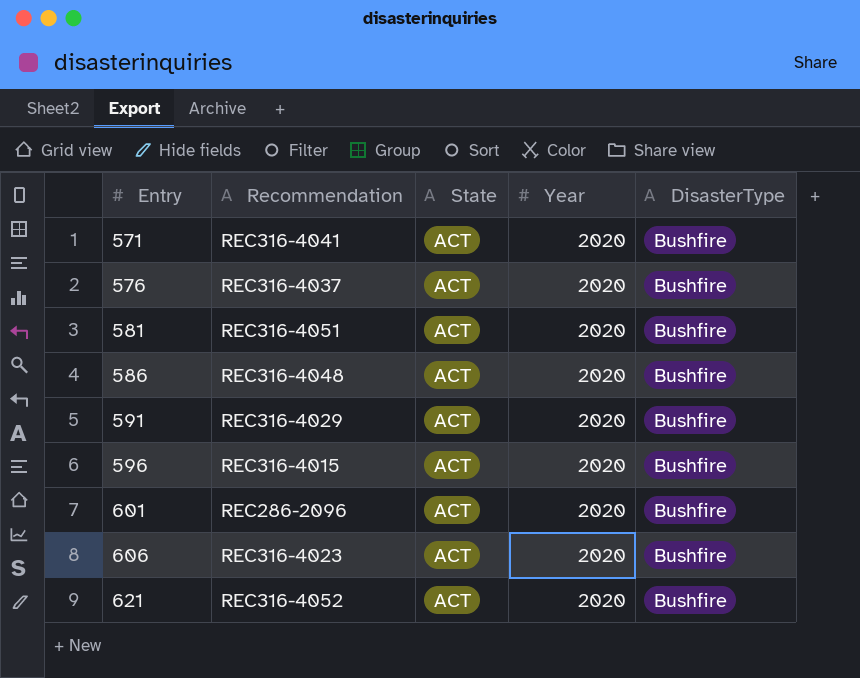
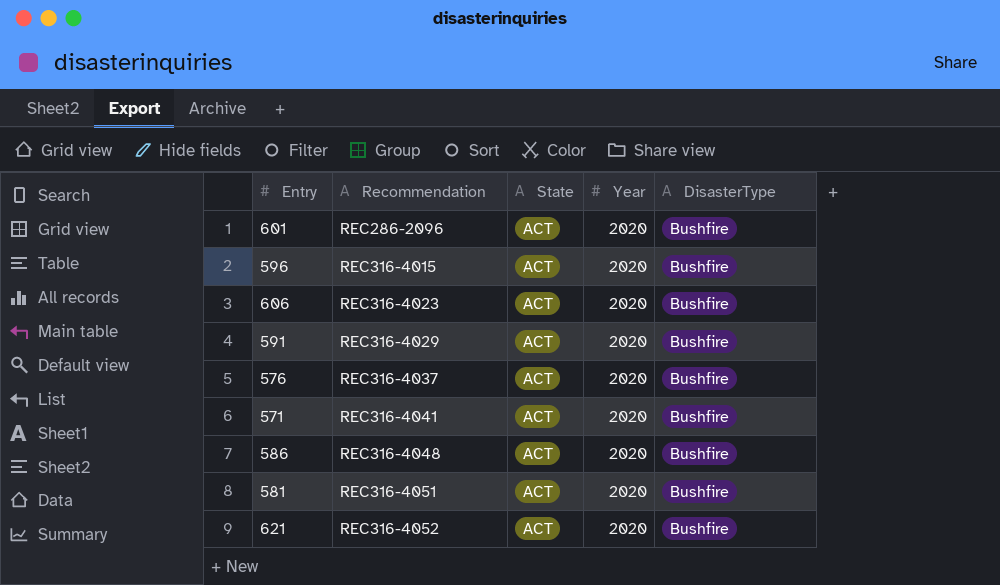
row order: Entry ascending -> Recommendation ascending

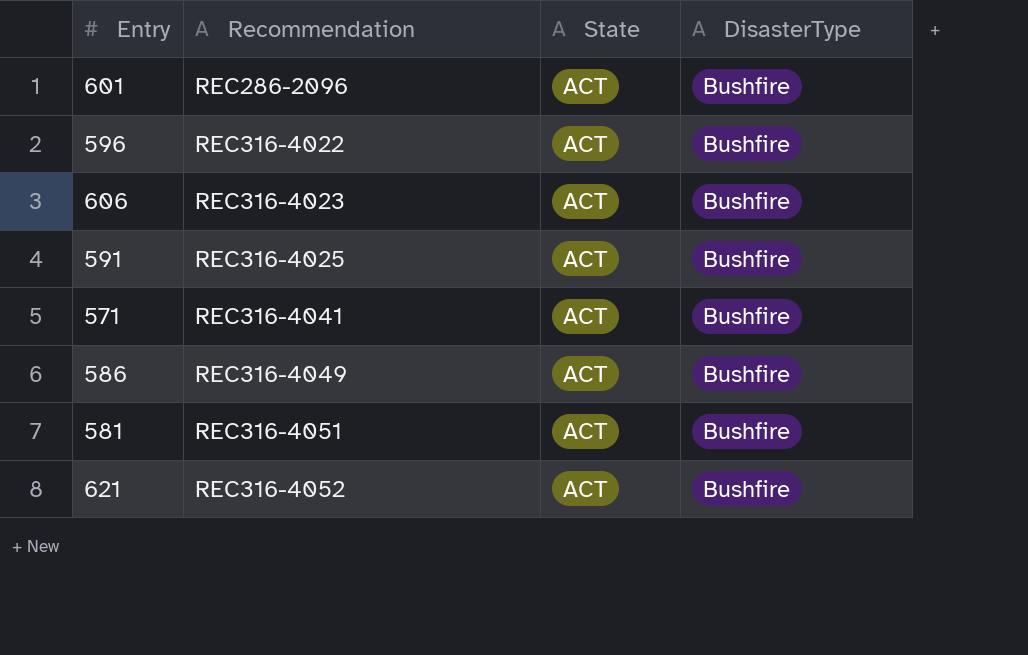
column Year | position: 4 -> none
row 576: REC316-4037 | ACT | 2020 | Bushfire -> none
596 | Recommendation: REC316-4015 -> REC316-4022
591 | Recommendation: REC316-4029 -> REC316-4025
586 | Recommendation: REC316-4048 -> REC316-4049

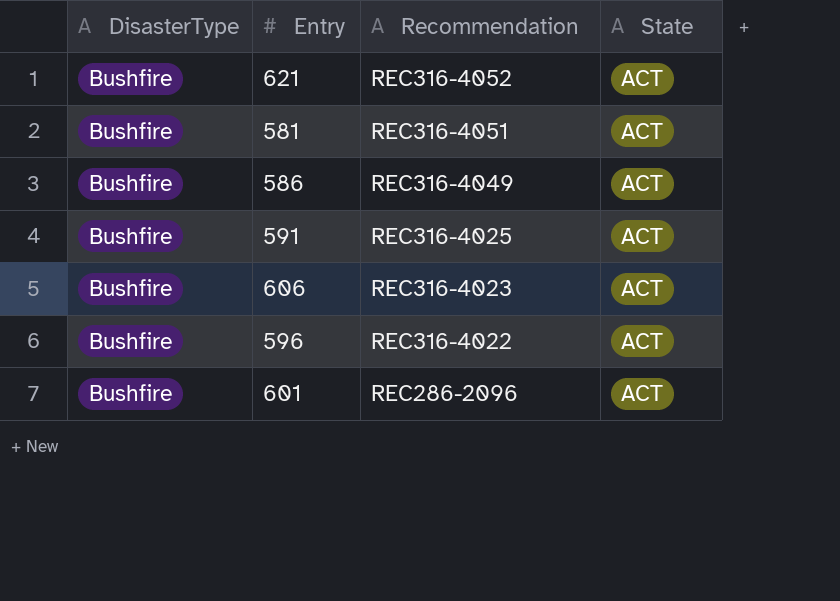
row order: Recommendation ascending -> Recommendation descending
column DisasterType | position: 4 -> 1
row 571: REC316-4041 | ACT | Bushfire -> none

